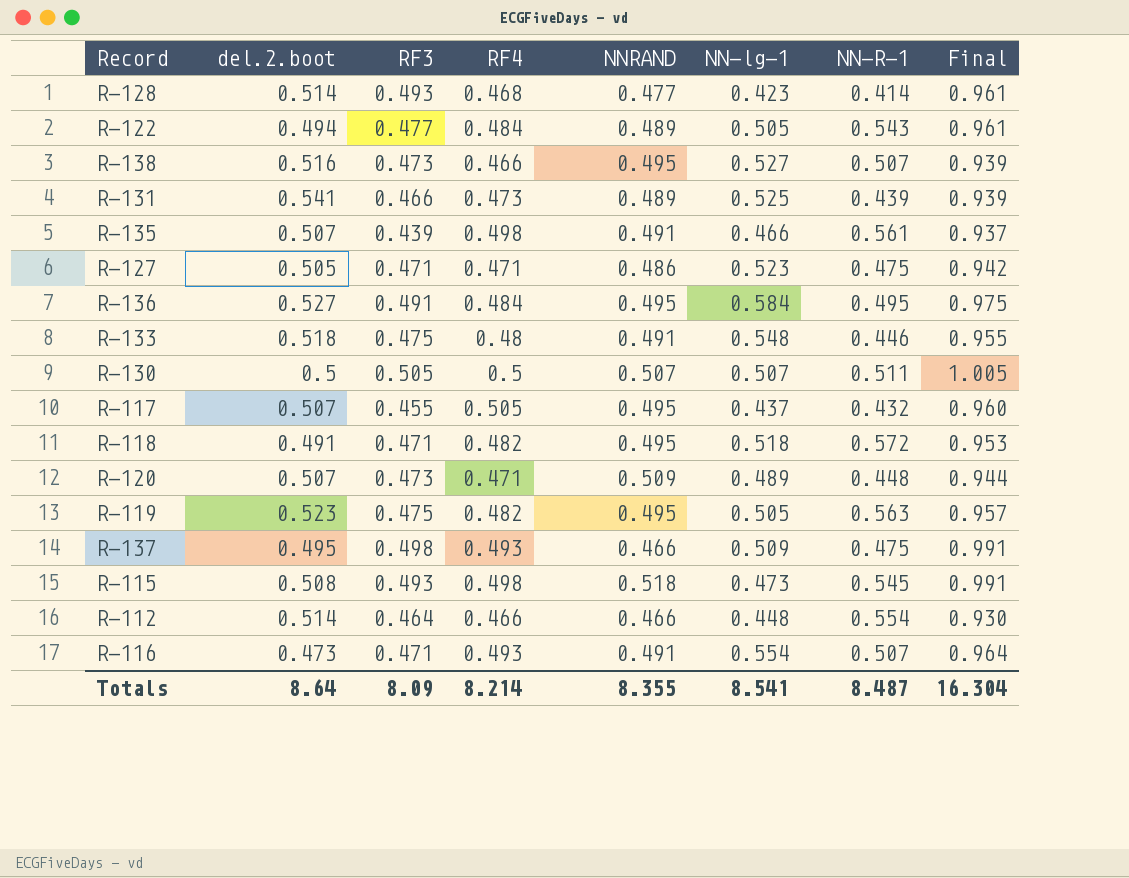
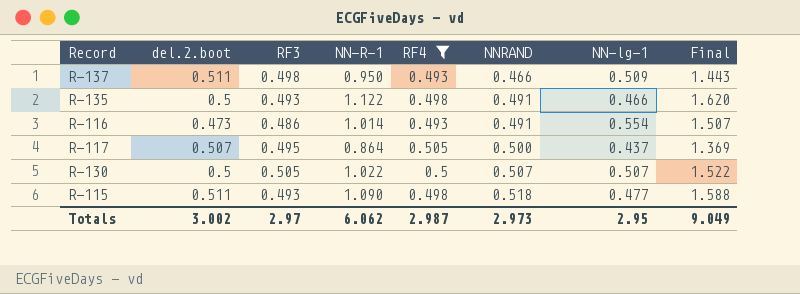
filter: none -> RF4 >= 0.493
row order: none -> NNRAND ascending
column NN-R-1 | position: 7 -> 4
column Final | formula: [RF3] + [RF4] -> [NN-R-1] + [RF4]
R-137 | del.2.boot: 0.495 -> 0.511
R-137 | NN-R-1: 0.475 -> 0.950
R-135 | del.2.boot: 0.507 -> 0.5
R-135 | RF3: 0.439 -> 0.493
R-135 | NN-R-1: 0.561 -> 1.122
R-116 | RF3: 0.471 -> 0.486
R-116 | NN-R-1: 0.507 -> 1.014
R-117 | RF3: 0.455 -> 0.495
R-117 | NN-R-1: 0.432 -> 0.864
R-117 | NNRAND: 0.495 -> 0.500
R-130 | NN-R-1: 0.511 -> 1.022
R-115 | del.2.boot: 0.508 -> 0.511
R-115 | NN-R-1: 0.545 -> 1.090
R-115 | NN-lg-1: 0.473 -> 0.477
Totals | del.2.boot: 8.64 -> 3.002
Totals | RF3: 8.09 -> 2.97
Totals | NN-R-1: 8.487 -> 6.062
Totals | RF4: 8.214 -> 2.987
Totals | NNRAND: 8.355 -> 2.973
Totals | NN-lg-1: 8.541 -> 2.95
Totals | Final: 16.304 -> 9.049

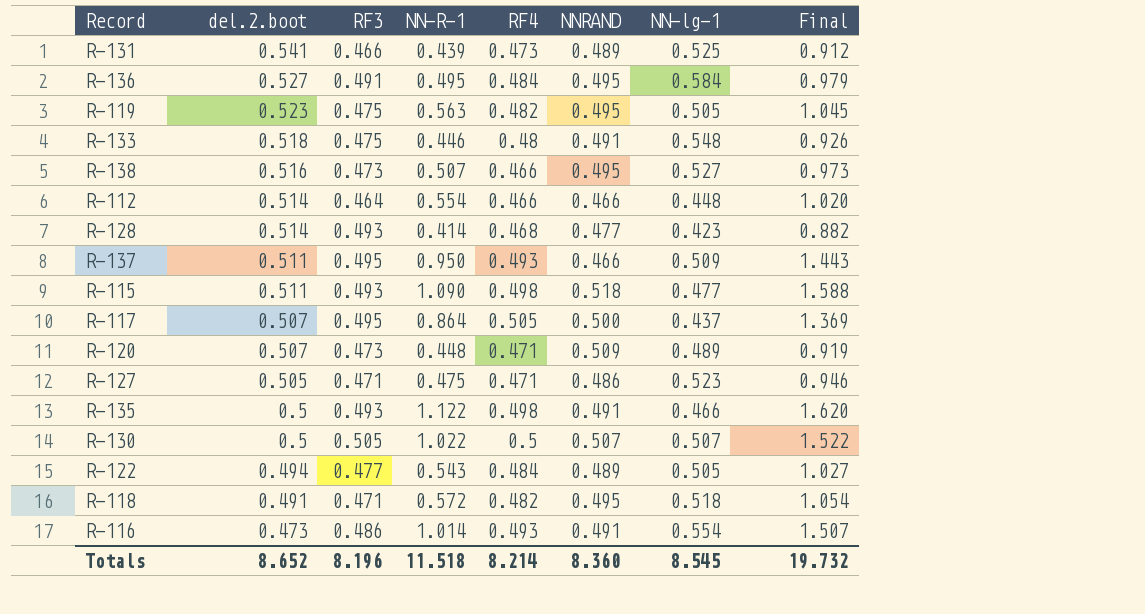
filter: RF4 >= 0.493 -> none
row order: NNRAND ascending -> del.2.boot descending
R-137 | RF3: 0.498 -> 0.495
Totals | del.2.boot: 3.002 -> 8.652
Totals | RF3: 2.97 -> 8.196
Totals | NN-R-1: 6.062 -> 11.518
Totals | RF4: 2.987 -> 8.214
Totals | NNRAND: 2.973 -> 8.360
Totals | NN-lg-1: 2.95 -> 8.545
Totals | Final: 9.049 -> 19.732

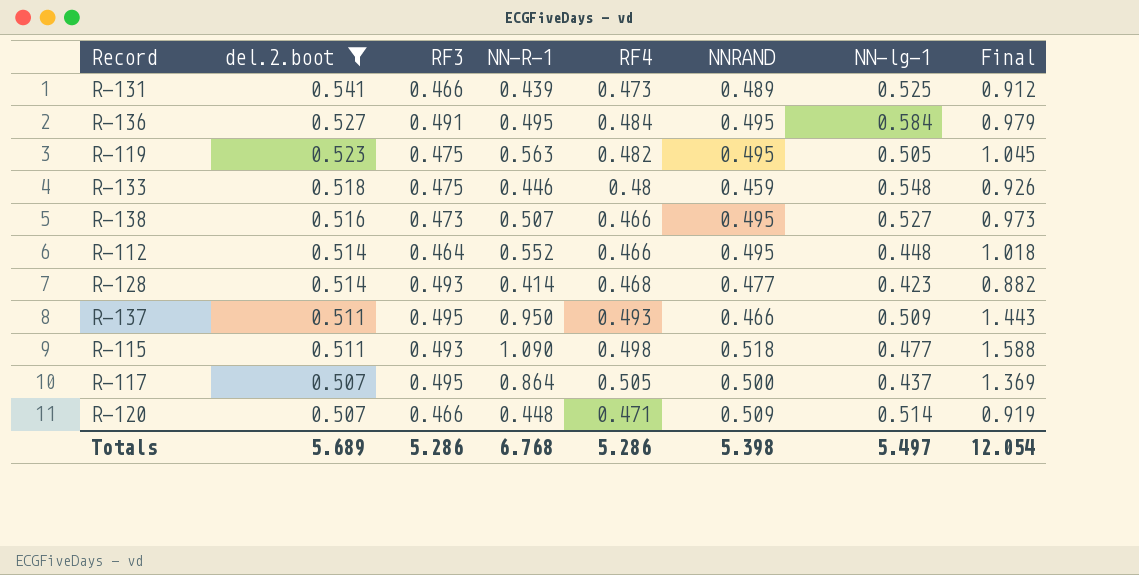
filter: none -> del.2.boot >= 0.507
R-133 | NNRAND: 0.491 -> 0.459
R-112 | NN-R-1: 0.554 -> 0.552
R-112 | NNRAND: 0.466 -> 0.495
R-112 | Final: 1.020 -> 1.018
R-120 | RF3: 0.473 -> 0.466
R-120 | NN-lg-1: 0.489 -> 0.514
Totals | del.2.boot: 8.652 -> 5.689
Totals | RF3: 8.196 -> 5.286
Totals | NN-R-1: 11.518 -> 6.768
Totals | RF4: 8.214 -> 5.286
Totals | NNRAND: 8.360 -> 5.398
Totals | NN-lg-1: 8.545 -> 5.497
Totals | Final: 19.732 -> 12.054

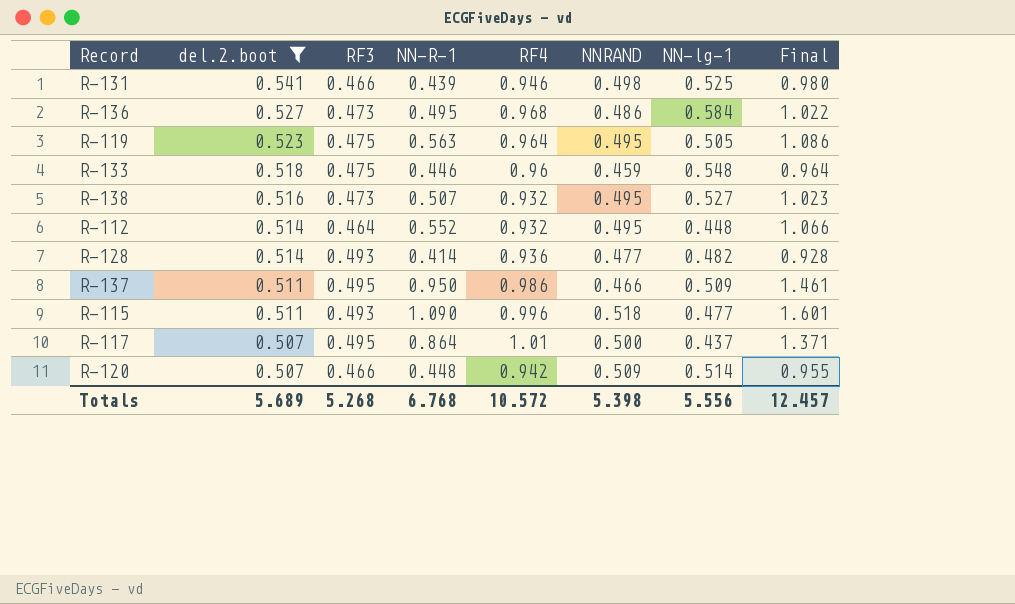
column Final | formula: [NN-R-1] + [RF4] -> [del.2.boot] + [NN-R-1]
R-131 | RF4: 0.473 -> 0.946
R-131 | NNRAND: 0.489 -> 0.498
R-136 | RF3: 0.491 -> 0.473
R-136 | RF4: 0.484 -> 0.968
R-136 | NNRAND: 0.495 -> 0.486
R-119 | RF4: 0.482 -> 0.964
R-133 | RF4: 0.48 -> 0.96
R-138 | RF4: 0.466 -> 0.932
R-112 | RF4: 0.466 -> 0.932
R-128 | RF4: 0.468 -> 0.936
R-128 | NN-lg-1: 0.423 -> 0.482
R-137 | RF4: 0.493 -> 0.986
R-115 | RF4: 0.498 -> 0.996
R-117 | RF4: 0.505 -> 1.01
R-120 | RF4: 0.471 -> 0.942
Totals | RF3: 5.286 -> 5.268
Totals | RF4: 5.286 -> 10.572
Totals | NN-lg-1: 5.497 -> 5.556
Totals | Final: 12.054 -> 12.457

